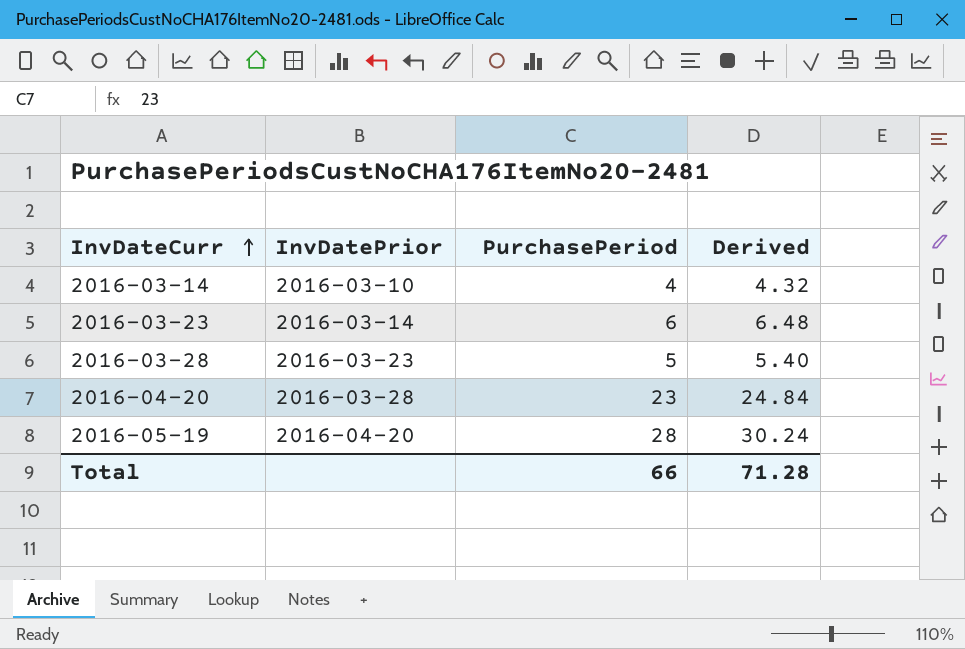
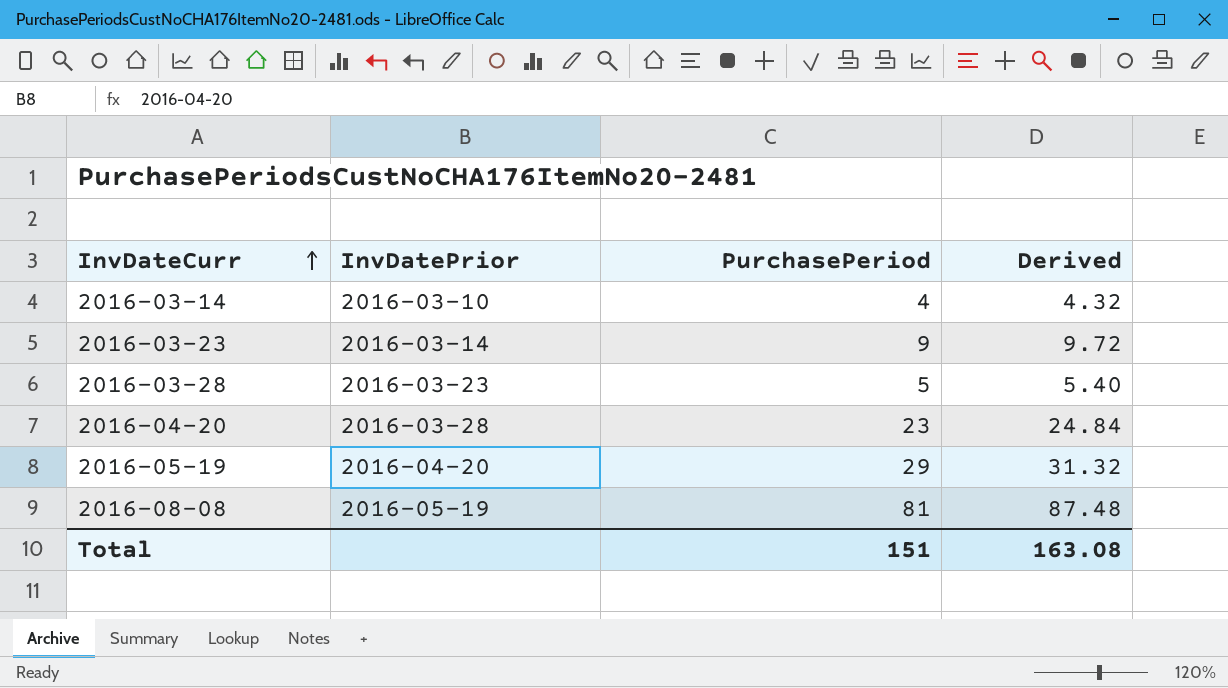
2016-03-23 | PurchasePeriod: 6 -> 9
2016-03-23 | Derived: 6.48 -> 9.72
2016-05-19 | PurchasePeriod: 28 -> 29
2016-05-19 | Derived: 30.24 -> 31.32
row 2016-08-08: none -> 2016-05-19 | 81 | 87.48
Total | PurchasePeriod: 66 -> 151
Total | Derived: 71.28 -> 163.08

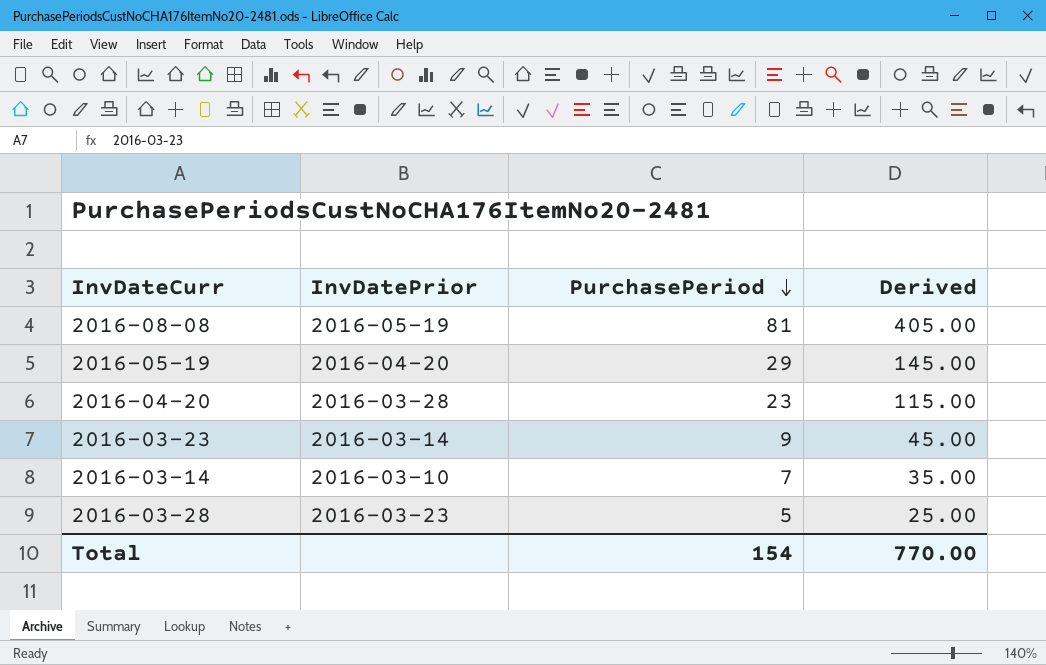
row order: InvDateCurr ascending -> PurchasePeriod descending
column Derived | formula: [PurchasePeriod] * 1.08 -> [PurchasePeriod] * 5
2016-03-14 | PurchasePeriod: 4 -> 7
Total | PurchasePeriod: 151 -> 154
Total | Derived: 163.08 -> 770.00

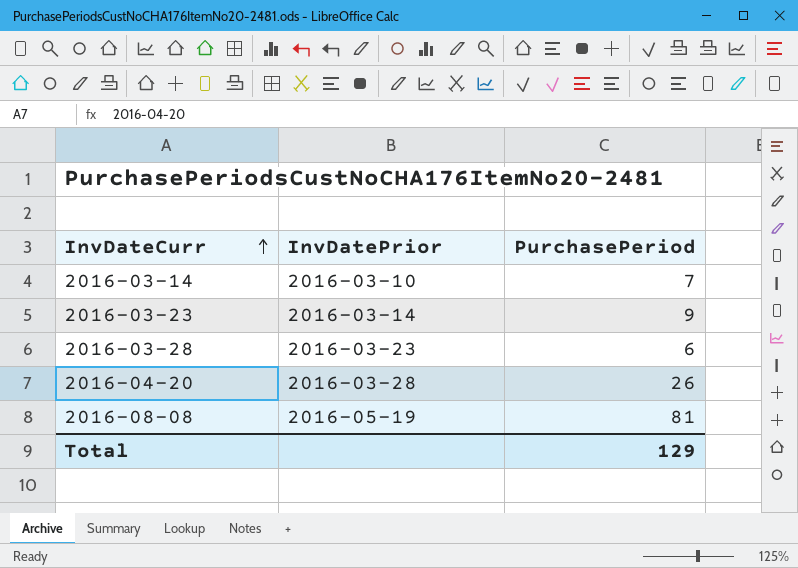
row order: PurchasePeriod descending -> InvDateCurr ascending
column Derived | formula: [PurchasePeriod] * 5 -> none
row 2016-05-19: 2016-04-20 | 29 | 145.00 -> none
2016-03-28 | PurchasePeriod: 5 -> 6
2016-04-20 | PurchasePeriod: 23 -> 26
Total | PurchasePeriod: 154 -> 129

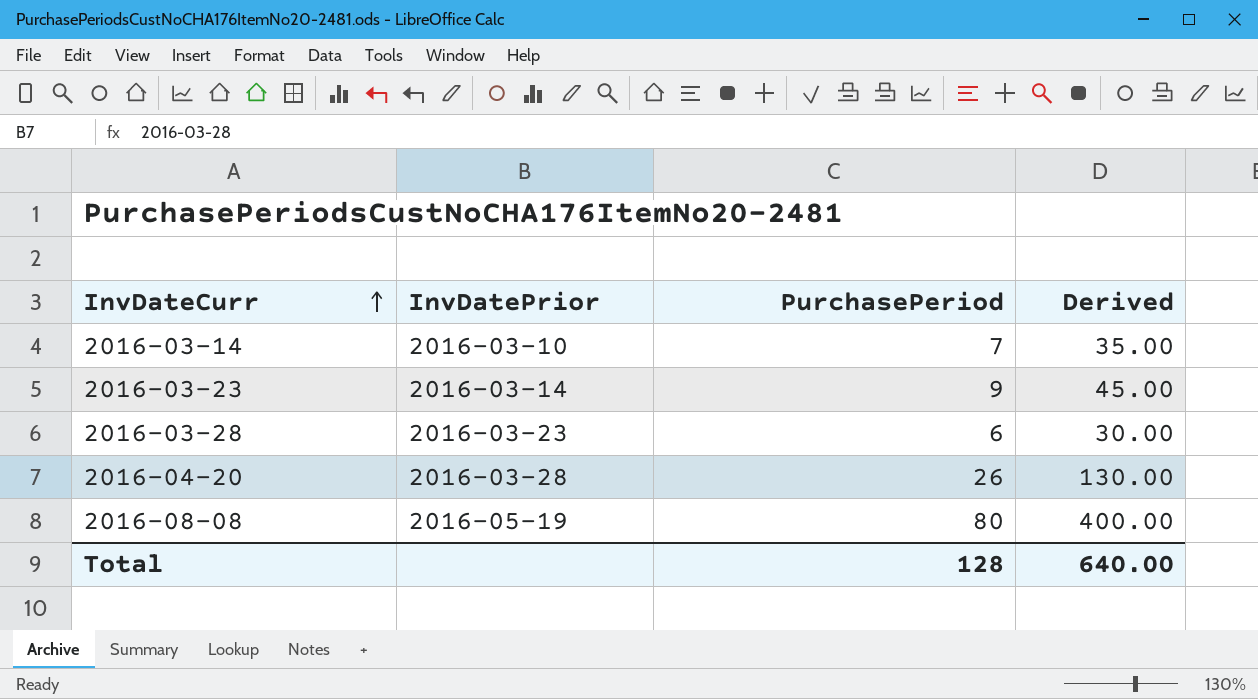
column Derived | formula: none -> [PurchasePeriod] * 5
2016-08-08 | PurchasePeriod: 81 -> 80
Total | PurchasePeriod: 129 -> 128

